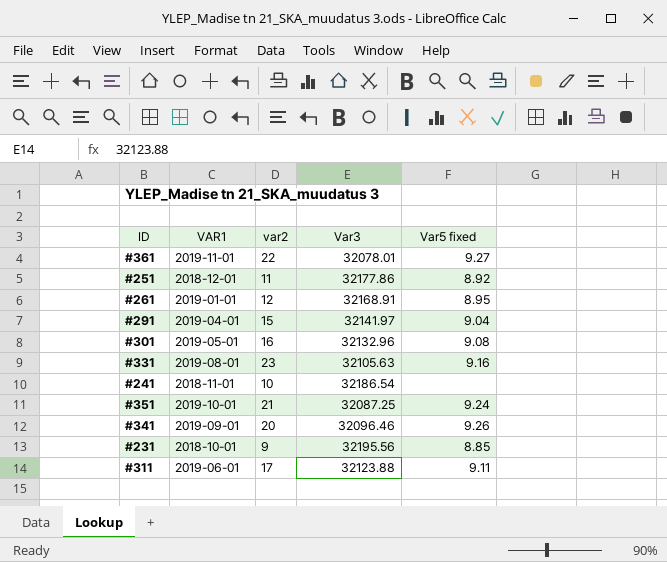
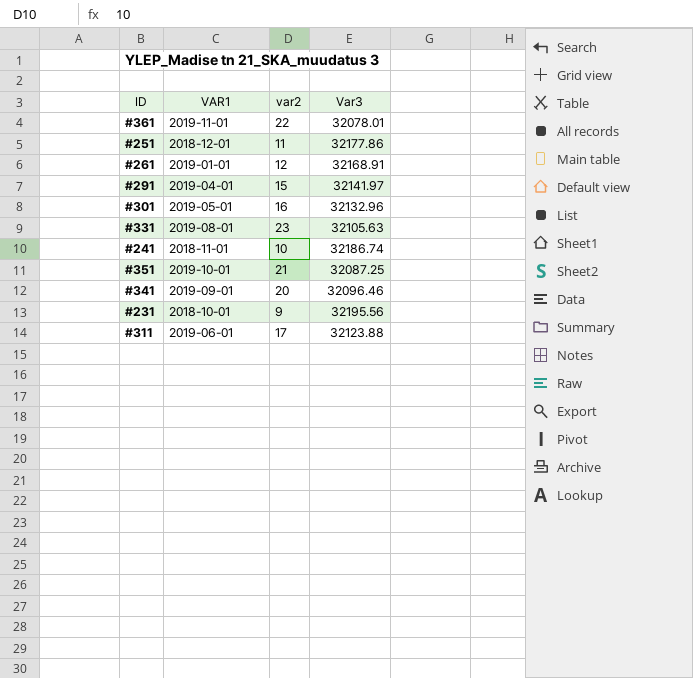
column Var5 fixed | position: 5 -> none
#241 | Var3: 32186.54 -> 32186.74

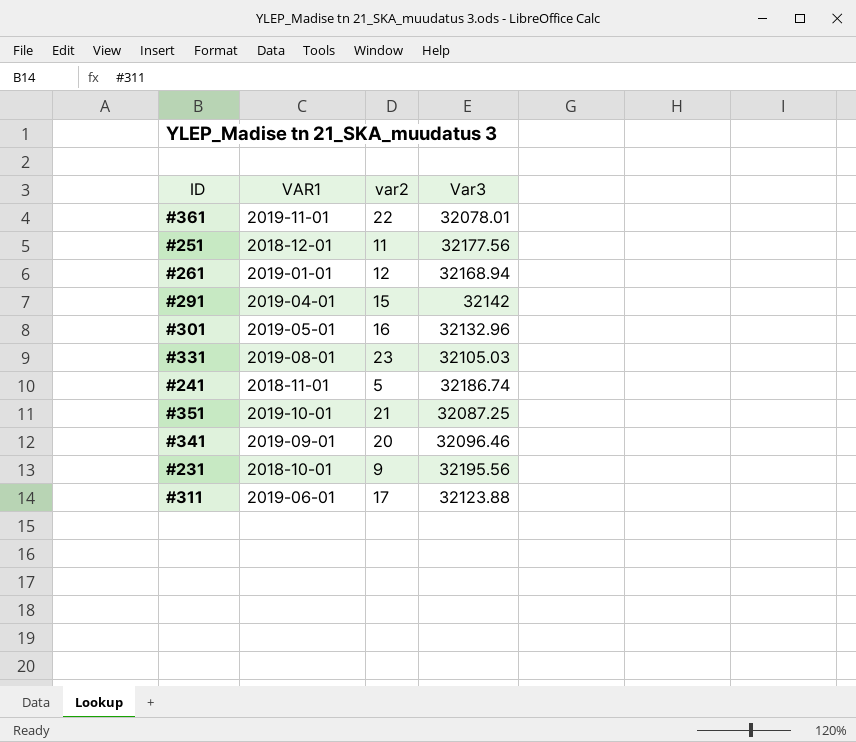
#251 | Var3: 32177.86 -> 32177.56
#261 | Var3: 32168.91 -> 32168.94
#291 | Var3: 32141.97 -> 32142
#331 | Var3: 32105.63 -> 32105.03
#241 | var2: 10 -> 5

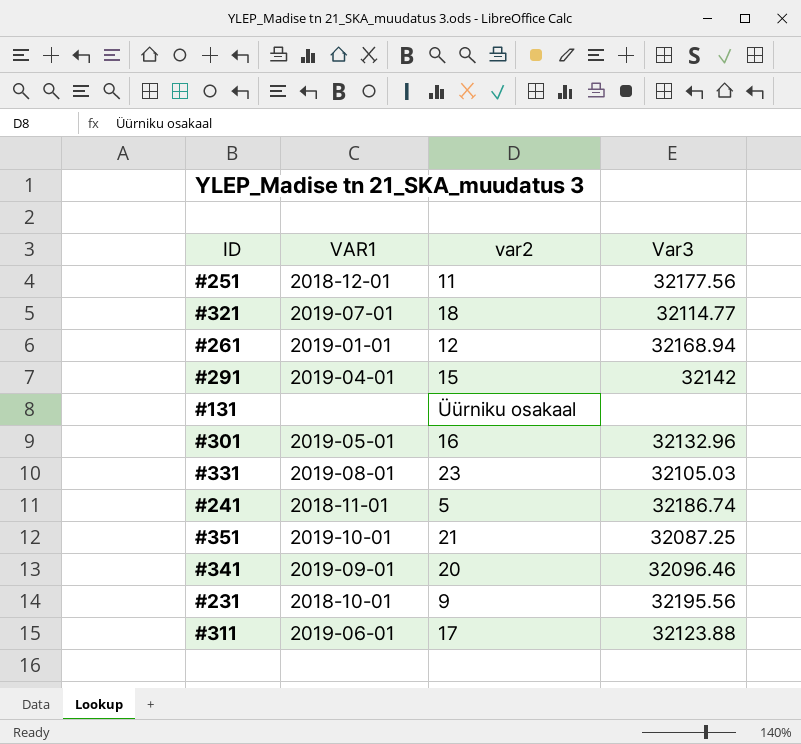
row #361: 2019-11-01 | 22 | 32078.01 -> none
row #321: none -> 2019-07-01 | 18 | 32114.77
row #131: none -> none | Üürniku osakaal | none

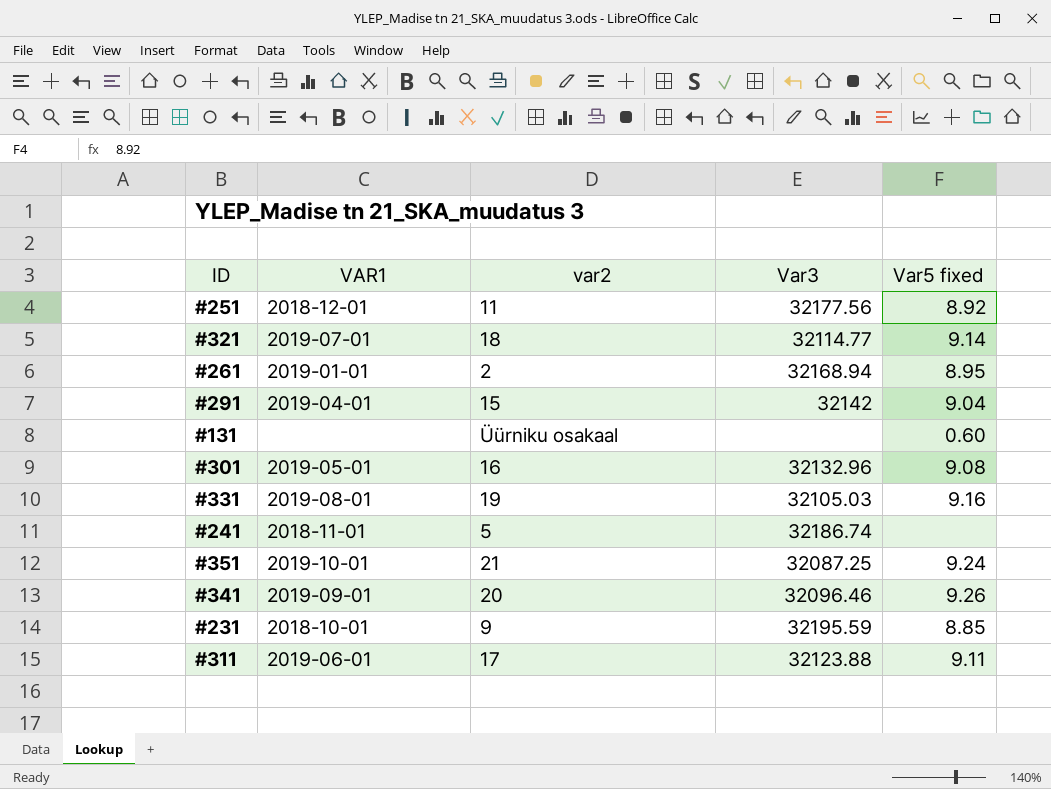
column Var5 fixed | position: none -> 5
#261 | var2: 12 -> 2
#331 | var2: 23 -> 19
#231 | Var3: 32195.56 -> 32195.59

